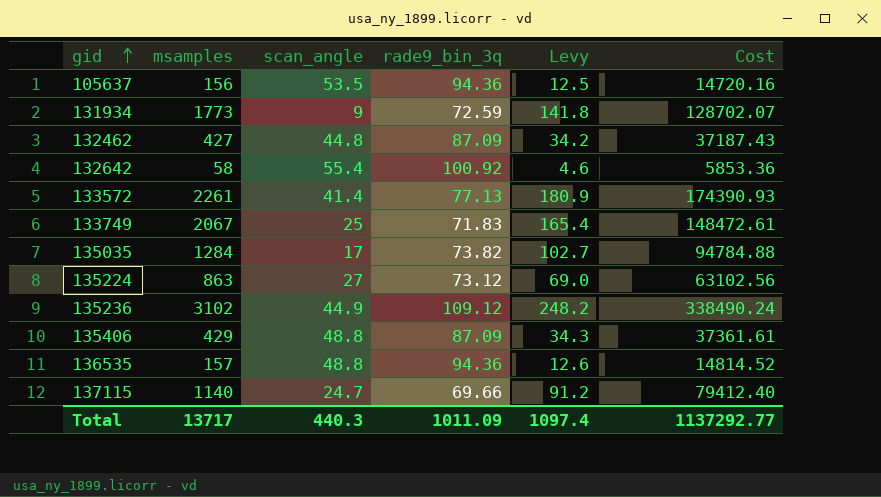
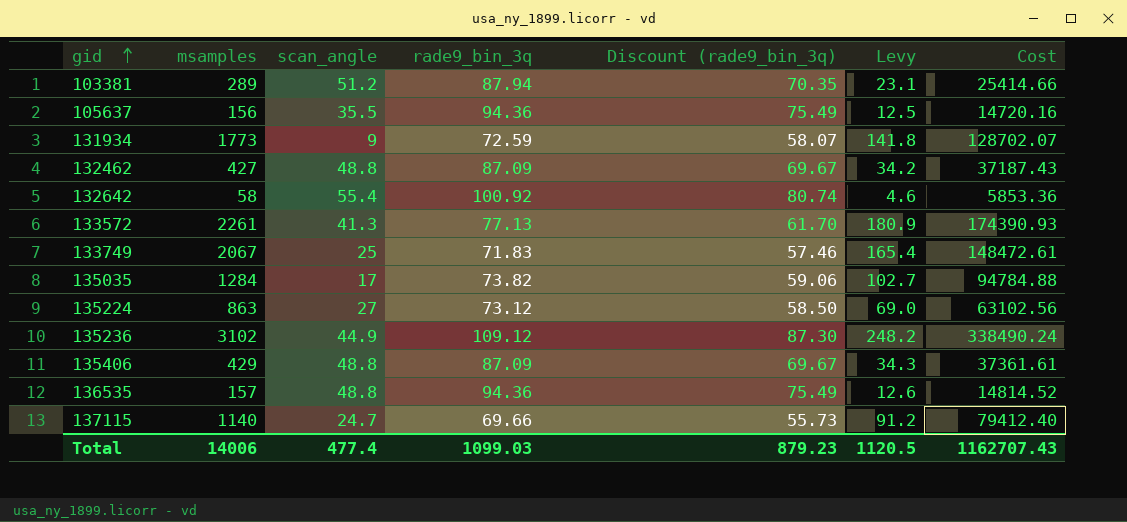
column Discount (rade9_bin_3q) | formula: none -> [rade9_bin_3q] * 0.8
row 103381: none -> 289 | 51.2 | 87.94 | 70.35 | 23.1 | 25414.66
105637 | scan_angle: 53.5 -> 35.5
132462 | scan_angle: 44.8 -> 48.8
133572 | scan_angle: 41.4 -> 41.3
Total | msamples: 13717 -> 14006
Total | scan_angle: 440.3 -> 477.4
Total | rade9_bin_3q: 1011.09 -> 1099.03
Total | Levy: 1097.4 -> 1120.5
Total | Cost: 1137292.77 -> 1162707.43

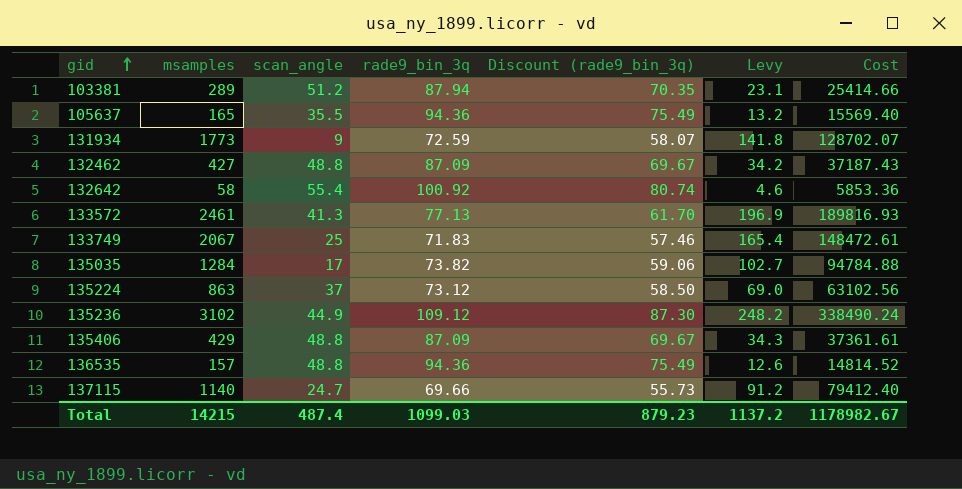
105637 | msamples: 156 -> 165
105637 | Levy: 12.5 -> 13.2
105637 | Cost: 14720.16 -> 15569.40
133572 | msamples: 2261 -> 2461
133572 | Levy: 180.9 -> 196.9
133572 | Cost: 174390.93 -> 189816.93
135224 | scan_angle: 27 -> 37
Total | msamples: 14006 -> 14215
Total | scan_angle: 477.4 -> 487.4
Total | Levy: 1120.5 -> 1137.2
Total | Cost: 1162707.43 -> 1178982.67

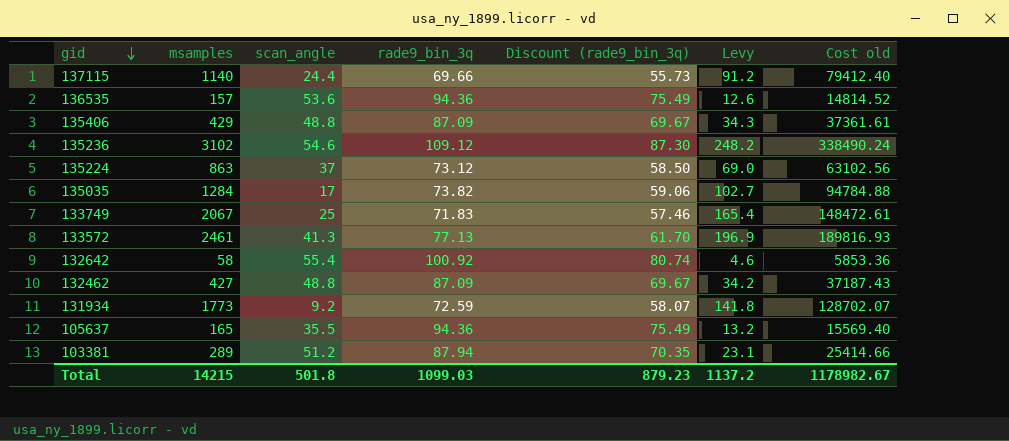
row order: gid ascending -> gid descending
column name: Cost -> Cost old
137115 | scan_angle: 24.7 -> 24.4
136535 | scan_angle: 48.8 -> 53.6
135236 | scan_angle: 44.9 -> 54.6
131934 | scan_angle: 9 -> 9.2
Total | scan_angle: 487.4 -> 501.8

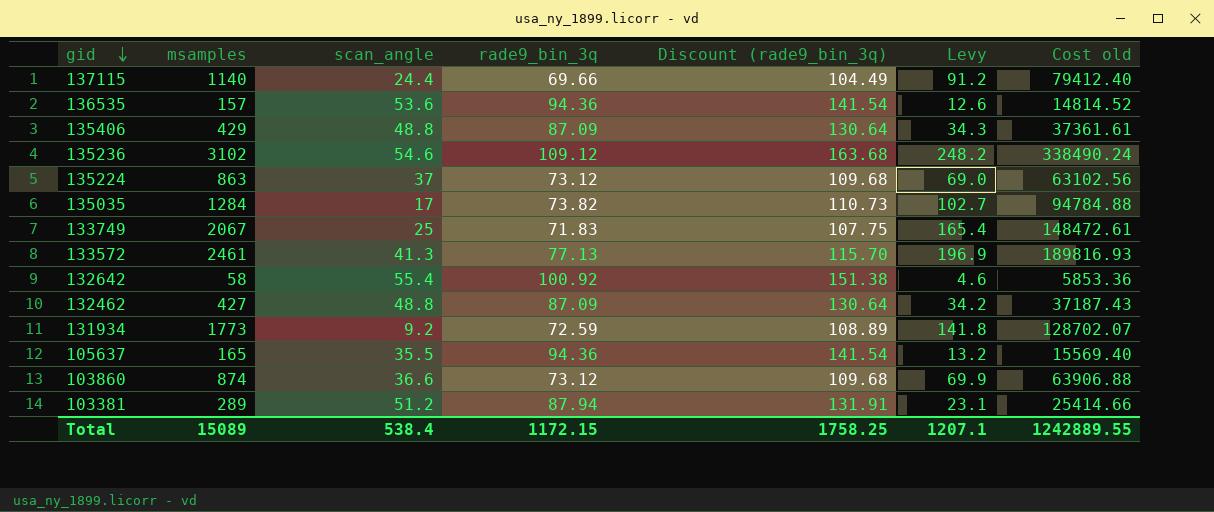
column Discount (rade9_bin_3q) | formula: [rade9_bin_3q] * 0.8 -> [rade9_bin_3q] * 1.5
row 103860: none -> 874 | 36.6 | 73.12 | 109.68 | 69.9 | 63906.88
Total | msamples: 14215 -> 15089
Total | scan_angle: 501.8 -> 538.4
Total | rade9_bin_3q: 1099.03 -> 1172.15
Total | Discount (rade9_bin_3q): 879.23 -> 1758.25
Total | Levy: 1137.2 -> 1207.1
Total | Cost old: 1178982.67 -> 1242889.55

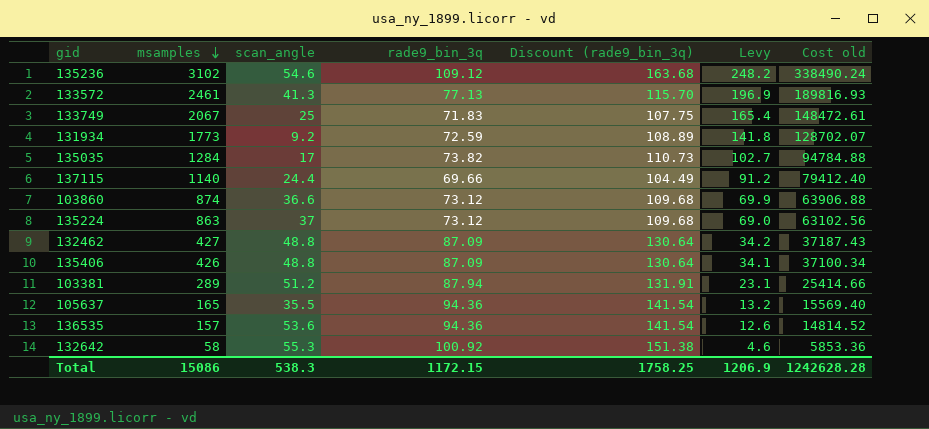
row order: gid descending -> msamples descending
135406 | msamples: 429 -> 426
135406 | Levy: 34.3 -> 34.1
135406 | Cost old: 37361.61 -> 37100.34
132642 | scan_angle: 55.4 -> 55.3
Total | msamples: 15089 -> 15086
Total | scan_angle: 538.4 -> 538.3
Total | Levy: 1207.1 -> 1206.9
Total | Cost old: 1242889.55 -> 1242628.28

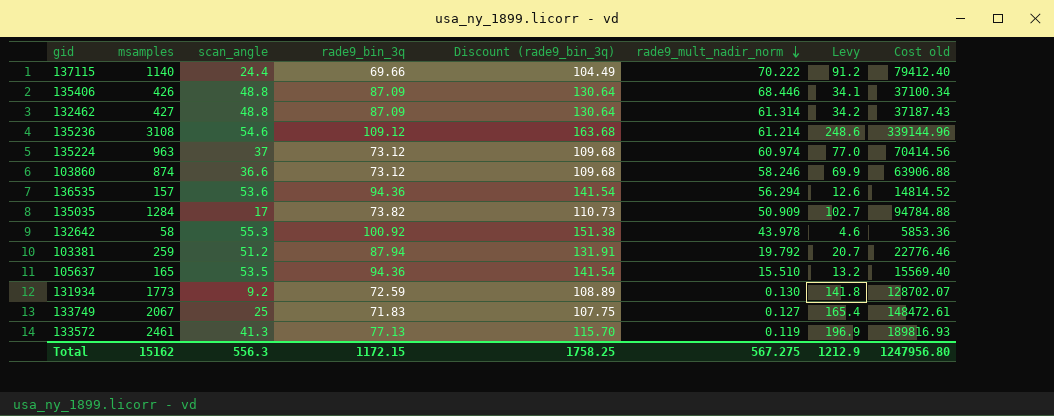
row order: msamples descending -> rade9_mult_nadir_norm descending
column rade9_mult_nadir_norm | position: none -> 6
135236 | msamples: 3102 -> 3108
135236 | Levy: 248.2 -> 248.6
135236 | Cost old: 338490.24 -> 339144.96
135224 | msamples: 863 -> 963
135224 | Levy: 69.0 -> 77.0
135224 | Cost old: 63102.56 -> 70414.56
103381 | msamples: 289 -> 259
103381 | Levy: 23.1 -> 20.7
103381 | Cost old: 25414.66 -> 22776.46
105637 | scan_angle: 35.5 -> 53.5
Total | msamples: 15086 -> 15162
Total | scan_angle: 538.3 -> 556.3
Total | Levy: 1206.9 -> 1212.9
Total | Cost old: 1242628.28 -> 1247956.80

